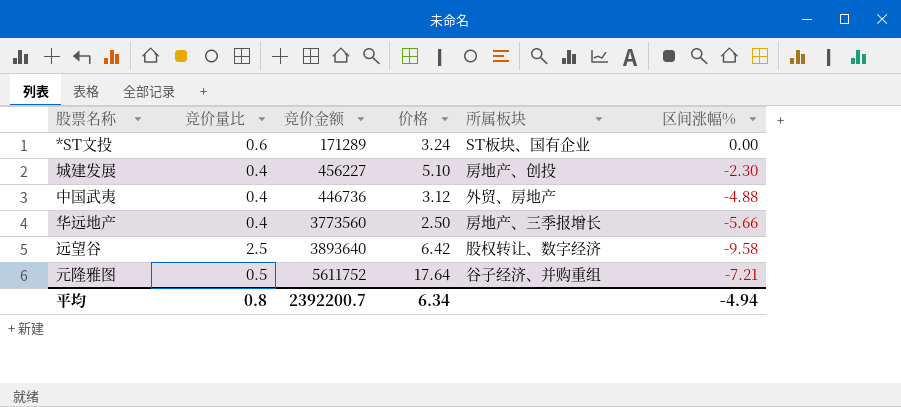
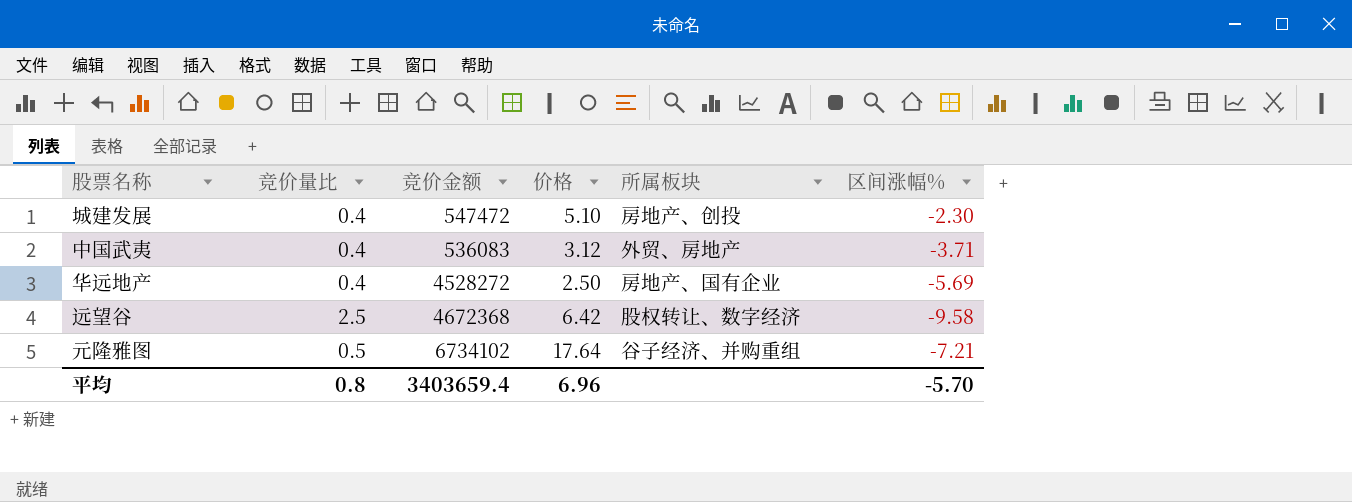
row *ST文投: 0.6 | 171289 | 3.24 | ST板块、国有企业 | 0.00 -> none
城建发展 | 竞价金额: 456227 -> 547472
中国武夷 | 竞价金额: 446736 -> 536083
中国武夷 | 区间涨幅%: -4.88 -> -3.71
华远地产 | 竞价金额: 3773560 -> 4528272
华远地产 | 所属板块: 房地产、三季报增长 -> 房地产、国有企业
华远地产 | 区间涨幅%: -5.66 -> -5.69
远望谷 | 竞价金额: 3893640 -> 4672368
元隆雅图 | 竞价金额: 5611752 -> 6734102
平均 | 竞价金额: 2392200.7 -> 3403659.4
平均 | 价格: 6.34 -> 6.96
平均 | 区间涨幅%: -4.94 -> -5.70

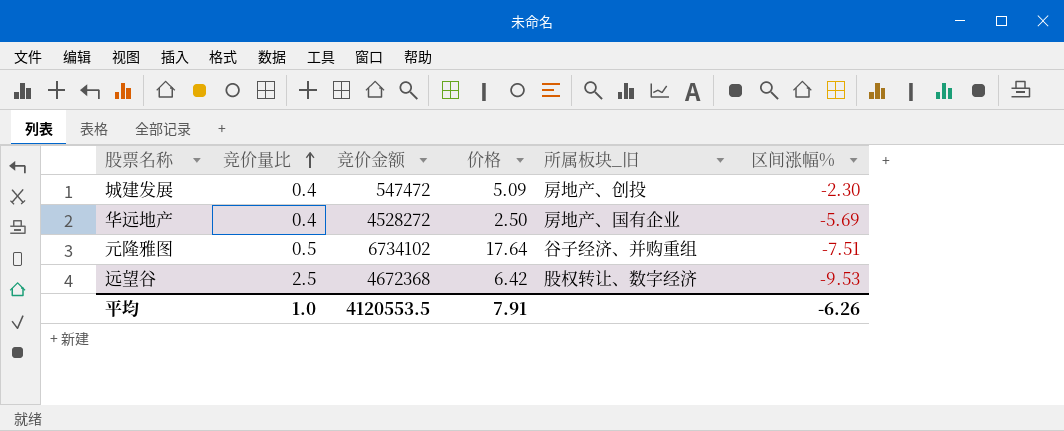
row order: none -> 竞价量比 ascending
column name: 所属板块 -> 所属板块_旧
row 中国武夷: 0.4 | 536083 | 3.12 | 外贸、房地产 | -3.71 -> none
城建发展 | 价格: 5.10 -> 5.09
元隆雅图 | 区间涨幅%: -7.21 -> -7.51
远望谷 | 区间涨幅%: -9.58 -> -9.53
平均 | 竞价量比: 0.8 -> 1.0
平均 | 竞价金额: 3403659.4 -> 4120553.5
平均 | 价格: 6.96 -> 7.91
平均 | 区间涨幅%: -5.70 -> -6.26

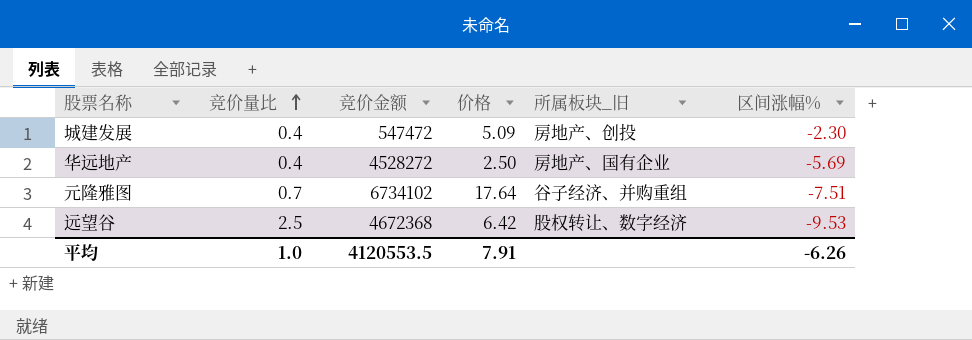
元隆雅图 | 竞价量比: 0.5 -> 0.7

